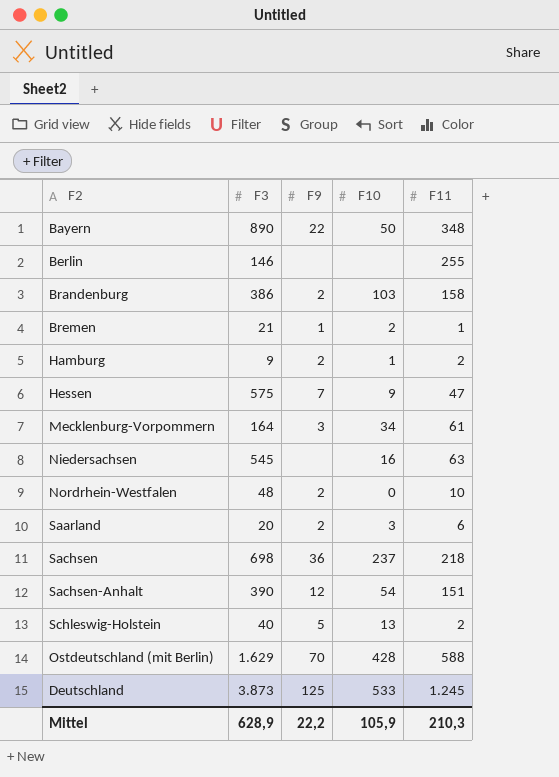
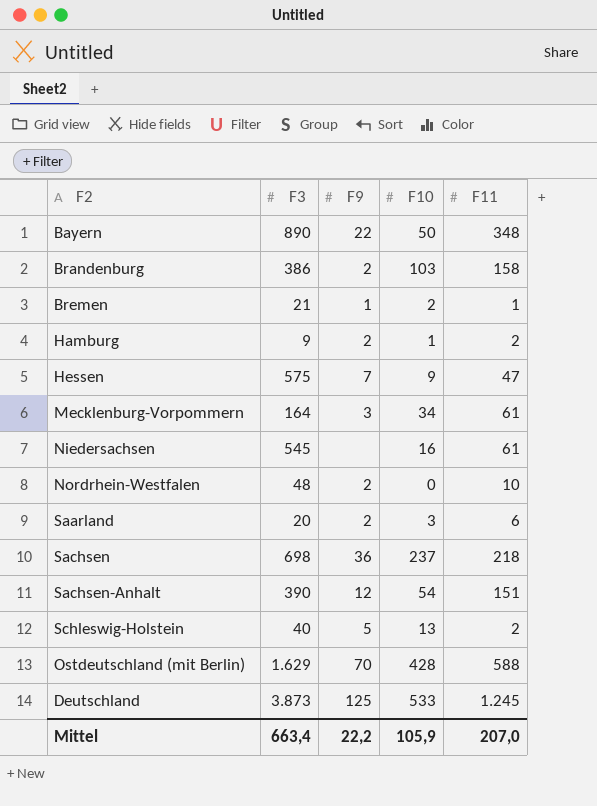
row Berlin: 146 | none | none | 255 -> none
Niedersachsen | F11: 63 -> 61
Mittel | F3: 628,9 -> 663,4
Mittel | F11: 210,3 -> 207,0

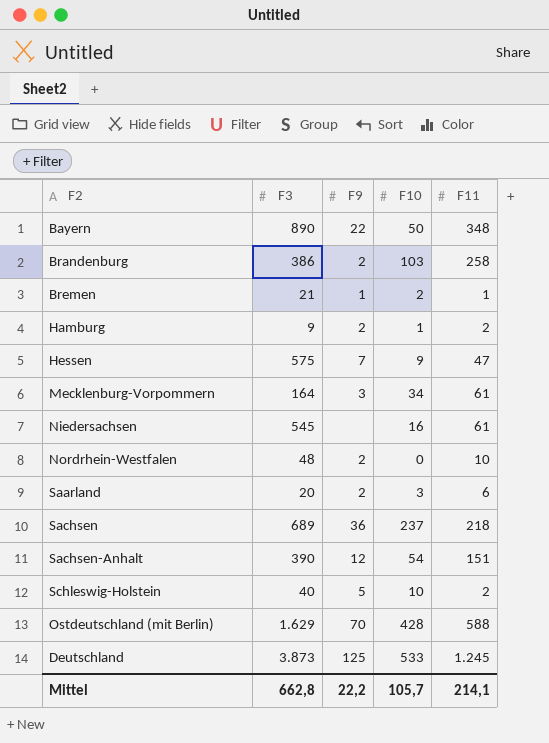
Brandenburg | F11: 158 -> 258
Sachsen | F3: 698 -> 689
Schleswig-Holstein | F10: 13 -> 10
Mittel | F3: 663,4 -> 662,8
Mittel | F10: 105,9 -> 105,7
Mittel | F11: 207,0 -> 214,1

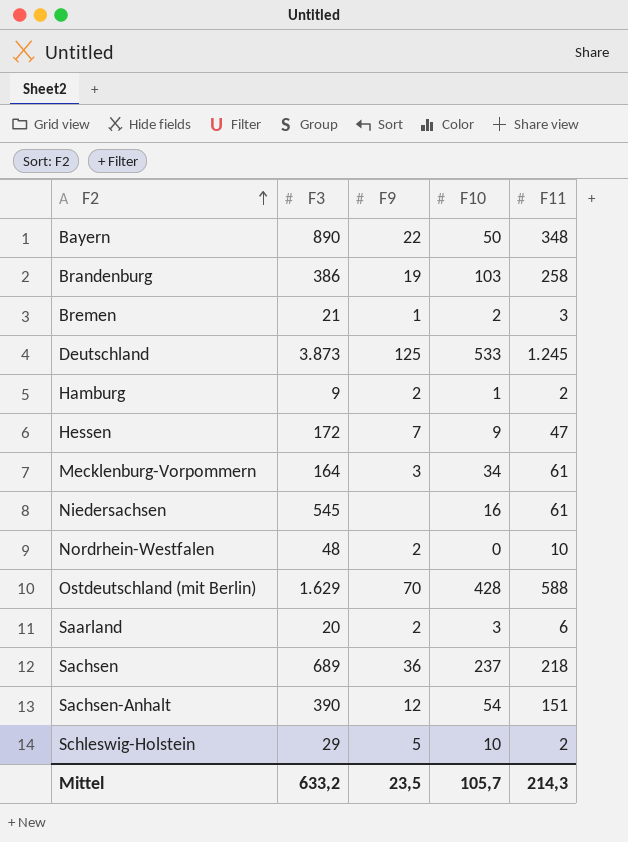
row order: none -> F2 ascending
Brandenburg | F9: 2 -> 19
Bremen | F11: 1 -> 3
Hessen | F3: 575 -> 172
Schleswig-Holstein | F3: 40 -> 29
Mittel | F3: 662,8 -> 633,2
Mittel | F9: 22,2 -> 23,5
Mittel | F11: 214,1 -> 214,3

